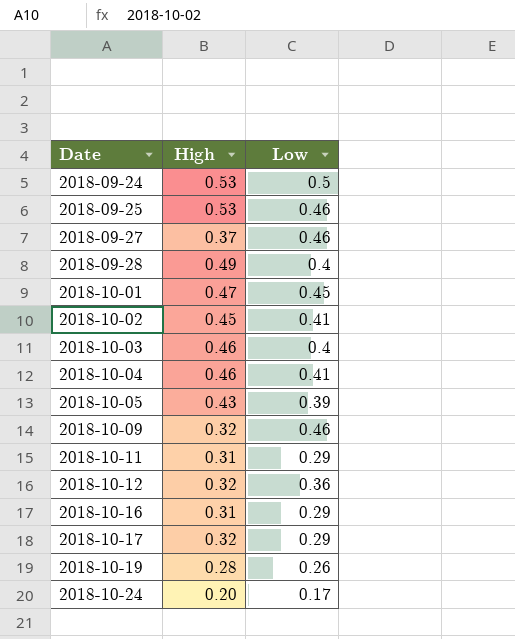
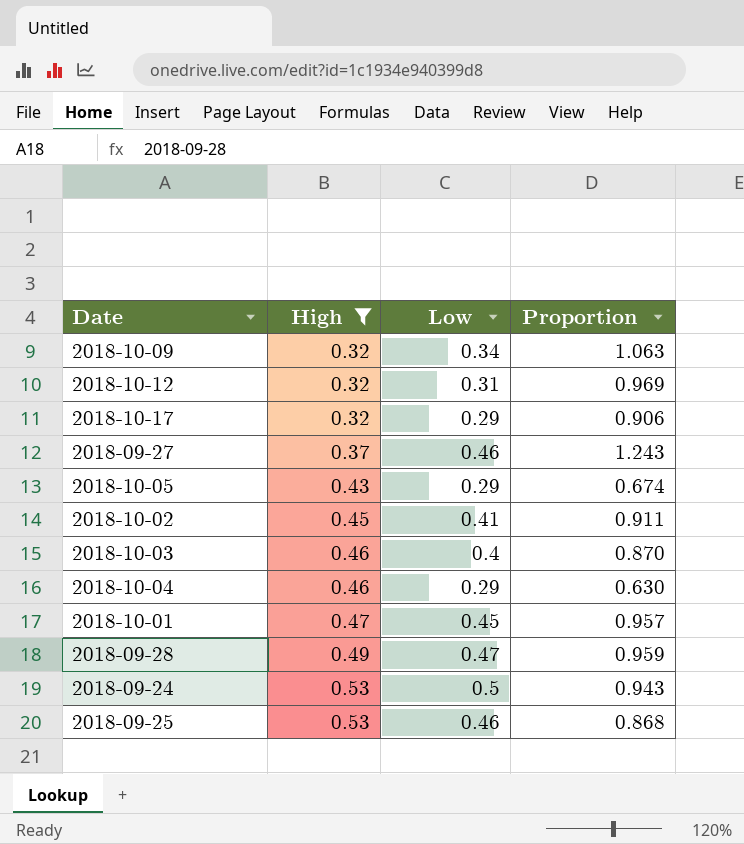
filter: none -> High >= 0.32
row order: Date ascending -> High ascending
column Proportion | formula: none -> [Low] / [High]
2018-10-09 | Low: 0.46 -> 0.34
2018-10-12 | Low: 0.36 -> 0.31
2018-10-05 | Low: 0.39 -> 0.29
2018-10-04 | Low: 0.41 -> 0.29
2018-09-28 | Low: 0.4 -> 0.47

